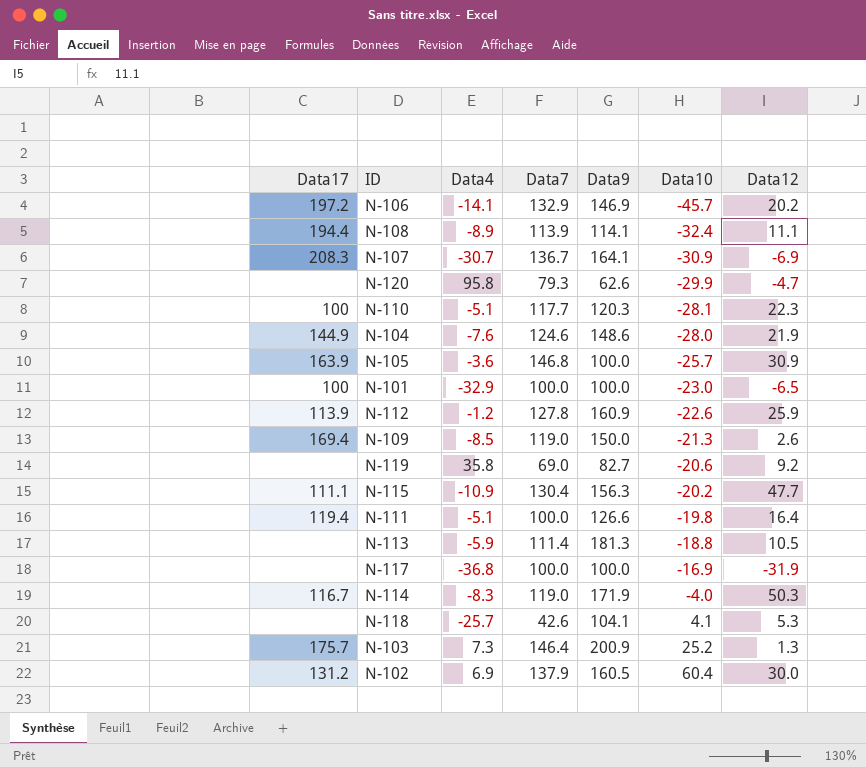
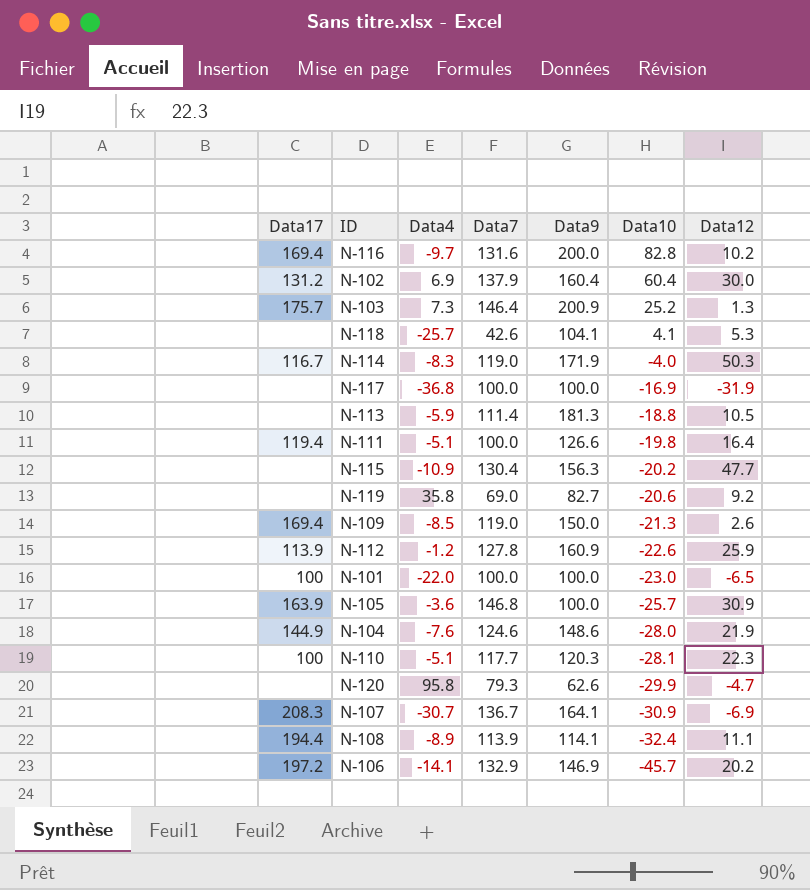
row order: Data10 ascending -> Data10 descending
row N-116: none -> 169.4 | -9.7 | 131.6 | 200.0 | 82.8 | 10.2
N-102 | Data9: 160.5 -> 160.4
N-115 | Data17: 111.1 -> none
N-101 | Data4: -32.9 -> -22.0

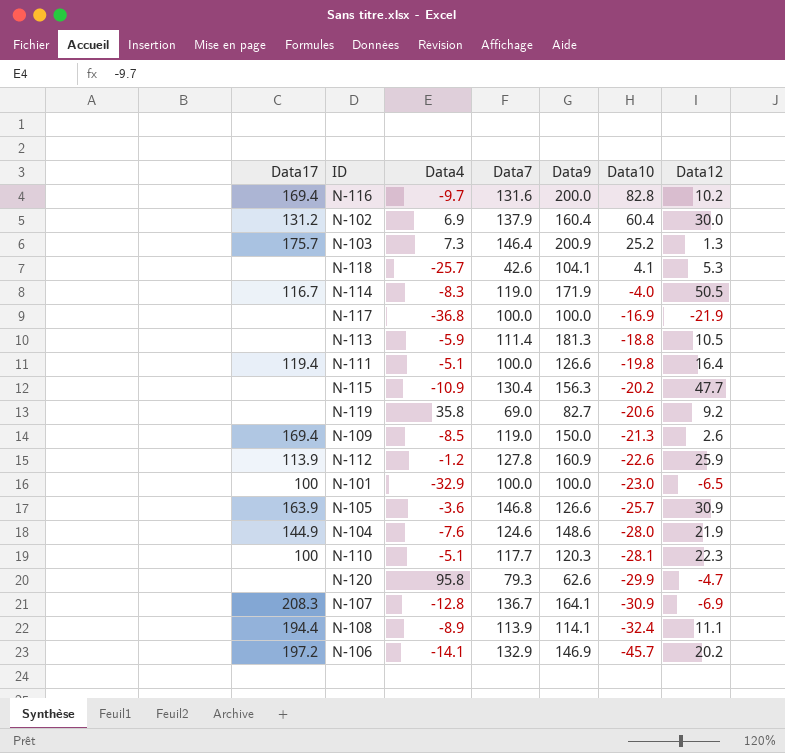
N-114 | Data12: 50.3 -> 50.5
N-117 | Data12: -31.9 -> -21.9
N-101 | Data4: -22.0 -> -32.9
N-105 | Data9: 100.0 -> 126.6
N-107 | Data4: -30.7 -> -12.8

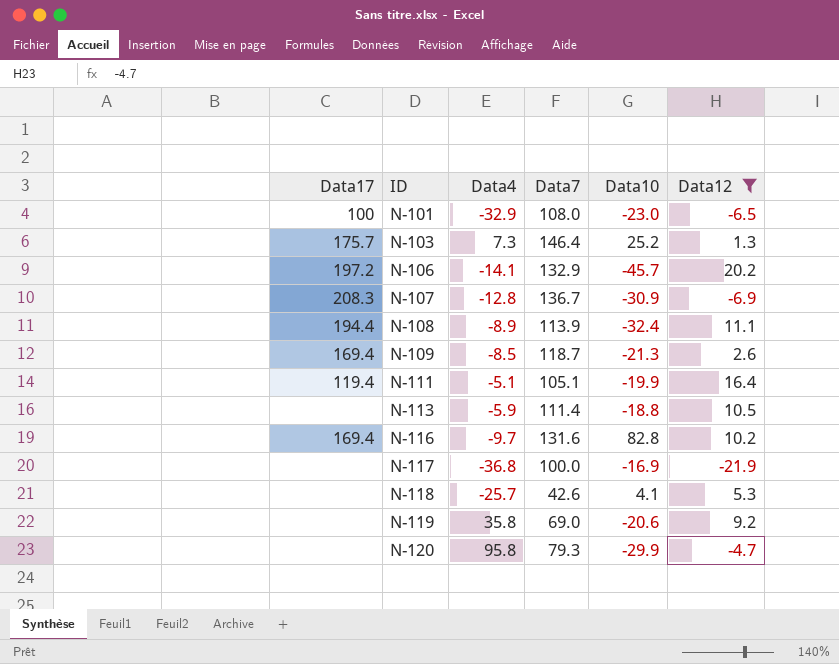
filter: none -> Data12 <= 20.2
row order: Data10 descending -> ID ascending
column Data9 | position: 5 -> none
N-101 | Data7: 100.0 -> 108.0
N-109 | Data7: 119.0 -> 118.7
N-111 | Data7: 100.0 -> 105.1
N-111 | Data10: -19.8 -> -19.9

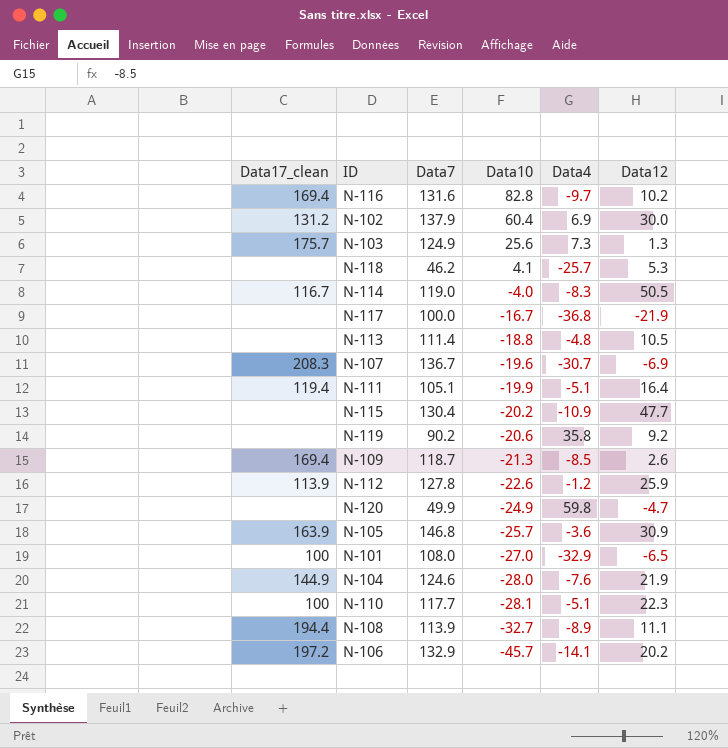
filter: Data12 <= 20.2 -> none
row order: ID ascending -> Data10 descending
column name: Data17 -> Data17_clean
column Data4 | position: 3 -> 5
N-103 | Data7: 146.4 -> 124.9
N-103 | Data10: 25.2 -> 25.6
N-118 | Data7: 42.6 -> 46.2
N-117 | Data10: -16.9 -> -16.7
N-113 | Data4: -5.9 -> -4.8
N-107 | Data10: -30.9 -> -19.6
N-107 | Data4: -12.8 -> -30.7
N-119 | Data7: 69.0 -> 90.2
N-120 | Data7: 79.3 -> 49.9
N-120 | Data10: -29.9 -> -24.9
N-120 | Data4: 95.8 -> 59.8
N-101 | Data10: -23.0 -> -27.0
N-108 | Data10: -32.4 -> -32.7

